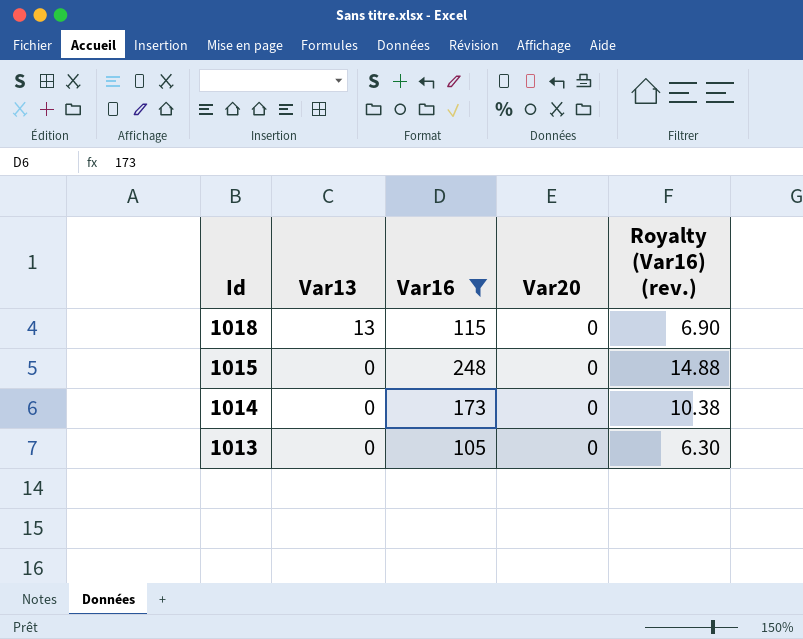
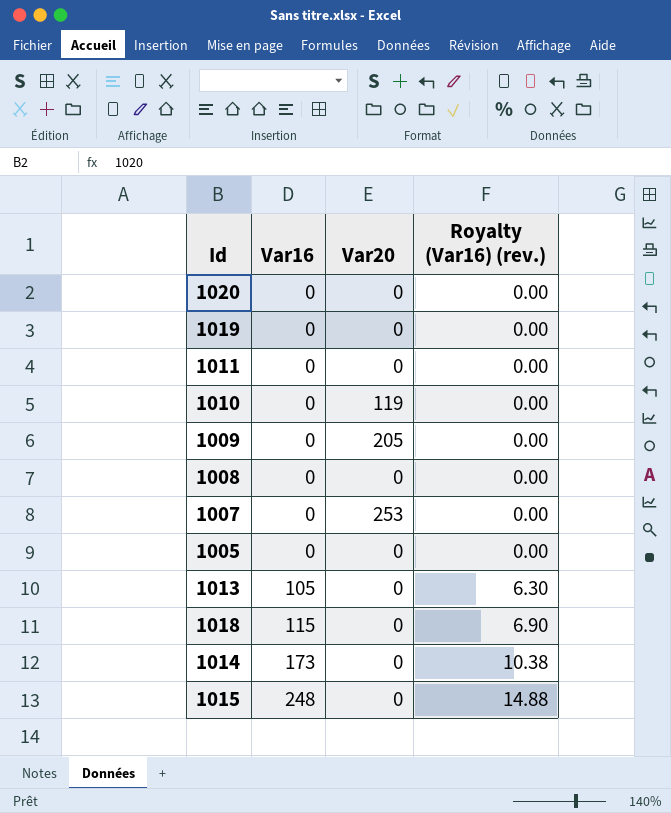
filter: Var16 != 0 -> none
row order: Id descending -> Var16 ascending
column Var13 | position: 2 -> none

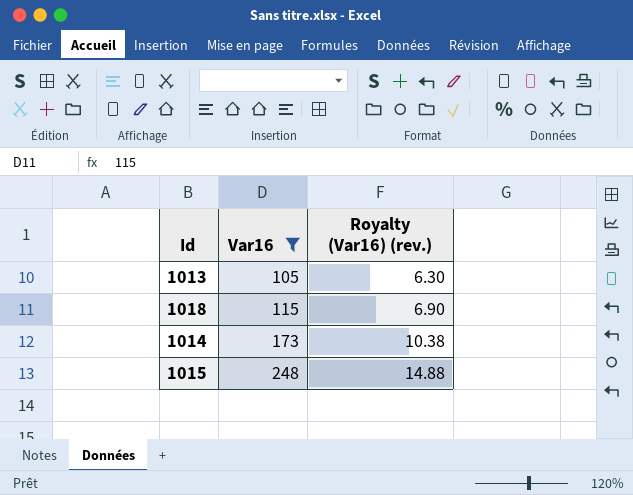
filter: none -> Var16 != 0
column Var20 | position: 3 -> none

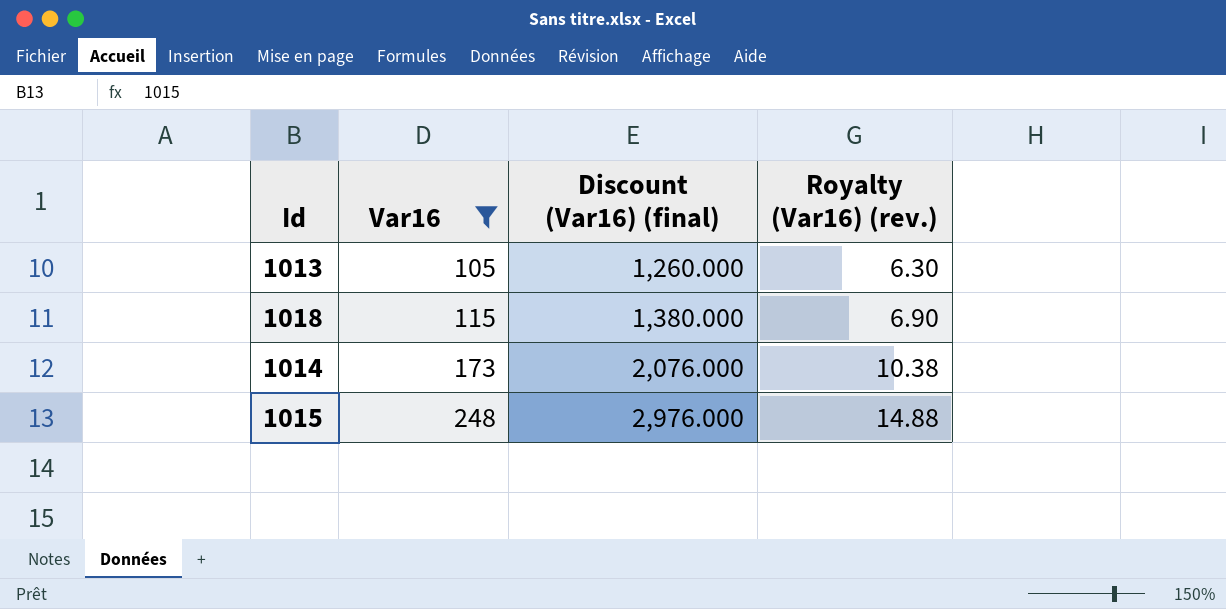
column Discount (Var16) (final) | formula: none -> [Var16] * 12

